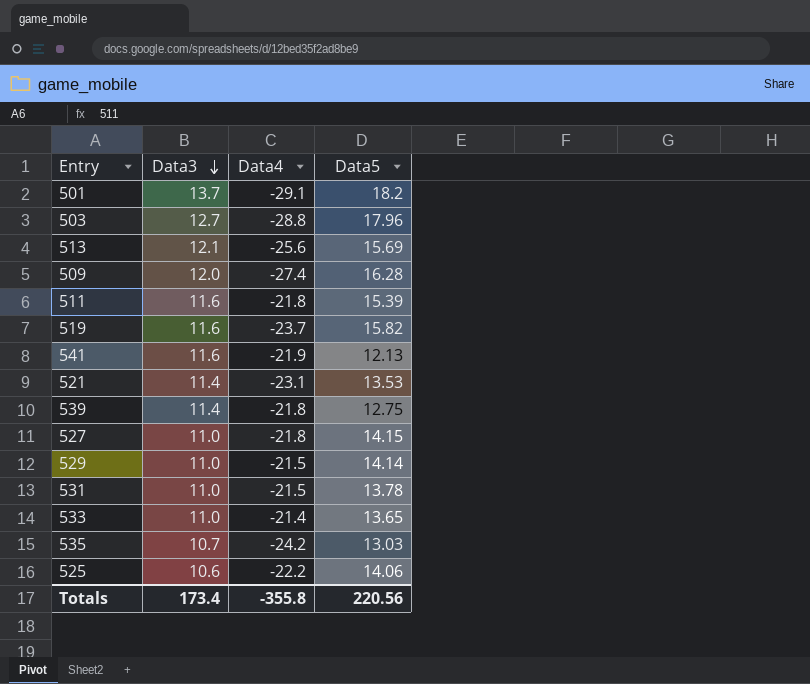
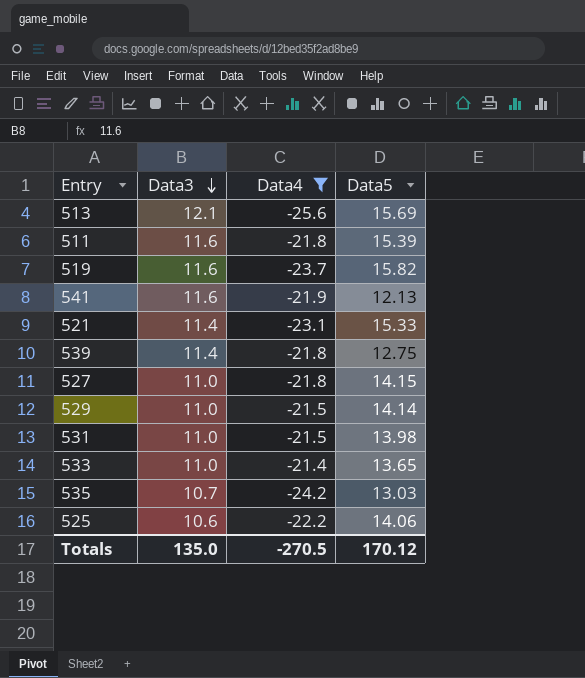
filter: none -> Data4 >= -25.6
521 | Data5: 13.53 -> 15.33
531 | Data5: 13.78 -> 13.98
Totals | Data3: 173.4 -> 135.0
Totals | Data4: -355.8 -> -270.5
Totals | Data5: 220.56 -> 170.12

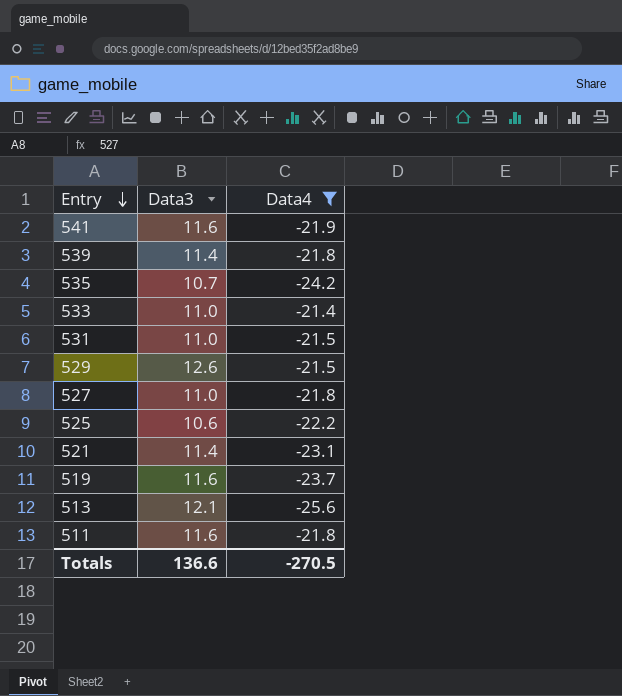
row order: Data3 descending -> Entry descending
column Data5 | position: 4 -> none
529 | Data3: 11.0 -> 12.6
Totals | Data3: 135.0 -> 136.6

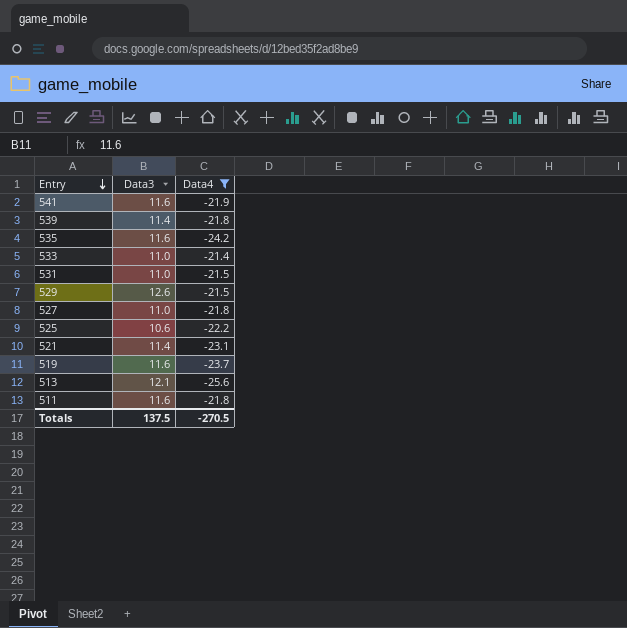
535 | Data3: 10.7 -> 11.6
Totals | Data3: 136.6 -> 137.5

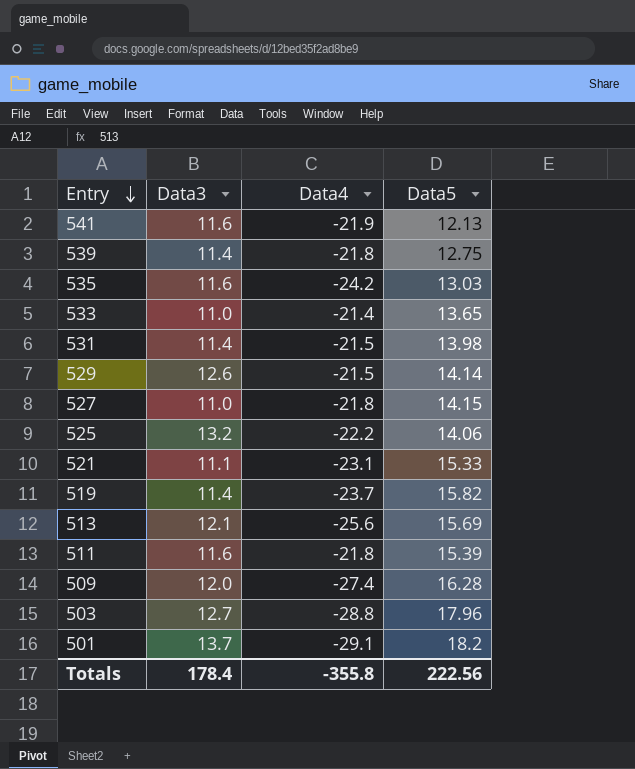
filter: Data4 >= -25.6 -> none
column Data5 | position: none -> 4
531 | Data3: 11.0 -> 11.4
525 | Data3: 10.6 -> 13.2
521 | Data3: 11.4 -> 11.1
519 | Data3: 11.6 -> 11.4
Totals | Data3: 137.5 -> 178.4
Totals | Data4: -270.5 -> -355.8

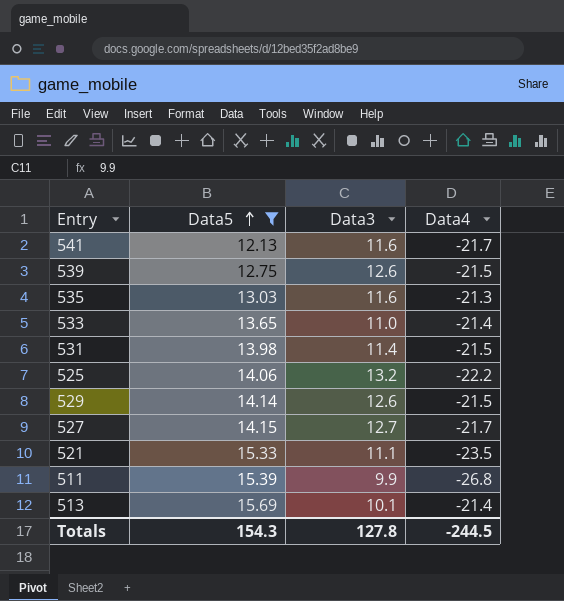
filter: none -> Data5 <= 15.69
row order: Entry descending -> Data5 ascending
column Data5 | position: 4 -> 2
541 | Data4: -21.9 -> -21.7
539 | Data3: 11.4 -> 12.6
539 | Data4: -21.8 -> -21.5
535 | Data4: -24.2 -> -21.3
527 | Data3: 11.0 -> 12.7
527 | Data4: -21.8 -> -21.7
521 | Data4: -23.1 -> -23.5
511 | Data3: 11.6 -> 9.9
511 | Data4: -21.8 -> -26.8
513 | Data3: 12.1 -> 10.1
513 | Data4: -25.6 -> -21.4
Totals | Data5: 222.56 -> 154.3
Totals | Data3: 178.4 -> 127.8
Totals | Data4: -355.8 -> -244.5

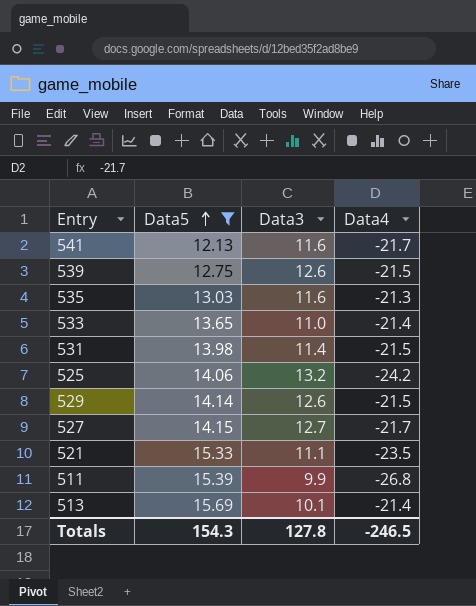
525 | Data4: -22.2 -> -24.2
Totals | Data4: -244.5 -> -246.5

